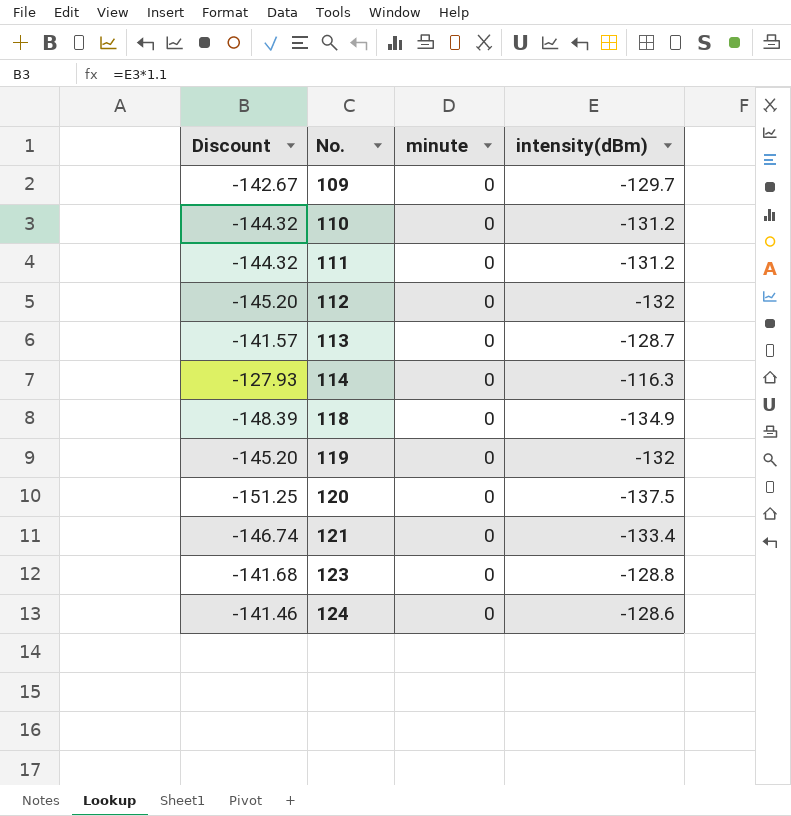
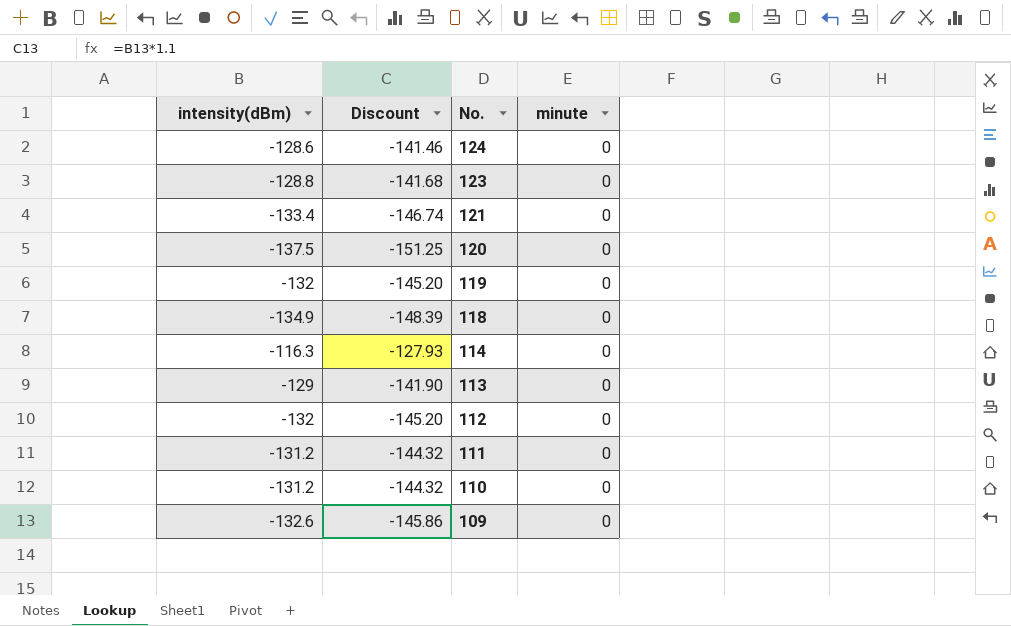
row order: No. ascending -> No. descending
column intensity(dBm) | position: 4 -> 1
113 | intensity(dBm): -128.7 -> -129
113 | Discount: -141.57 -> -141.90
109 | intensity(dBm): -129.7 -> -132.6
109 | Discount: -142.67 -> -145.86

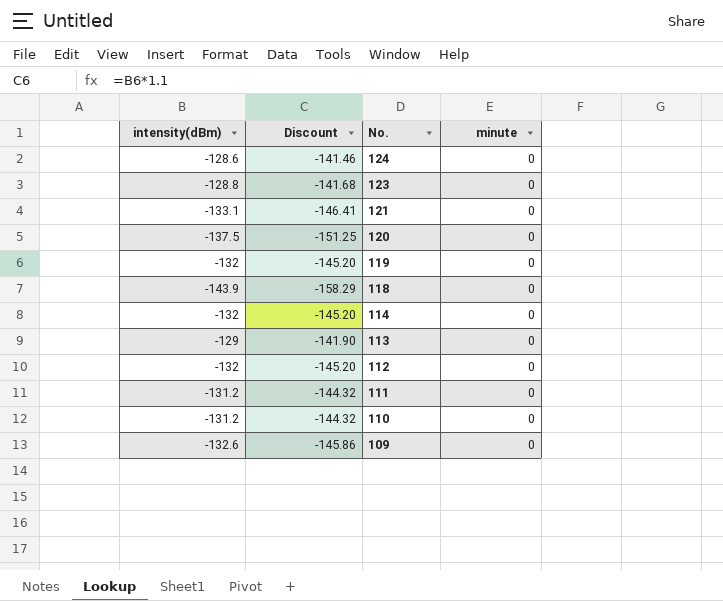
121 | intensity(dBm): -133.4 -> -133.1
121 | Discount: -146.74 -> -146.41
118 | intensity(dBm): -134.9 -> -143.9
118 | Discount: -148.39 -> -158.29
114 | intensity(dBm): -116.3 -> -132
114 | Discount: -127.93 -> -145.20

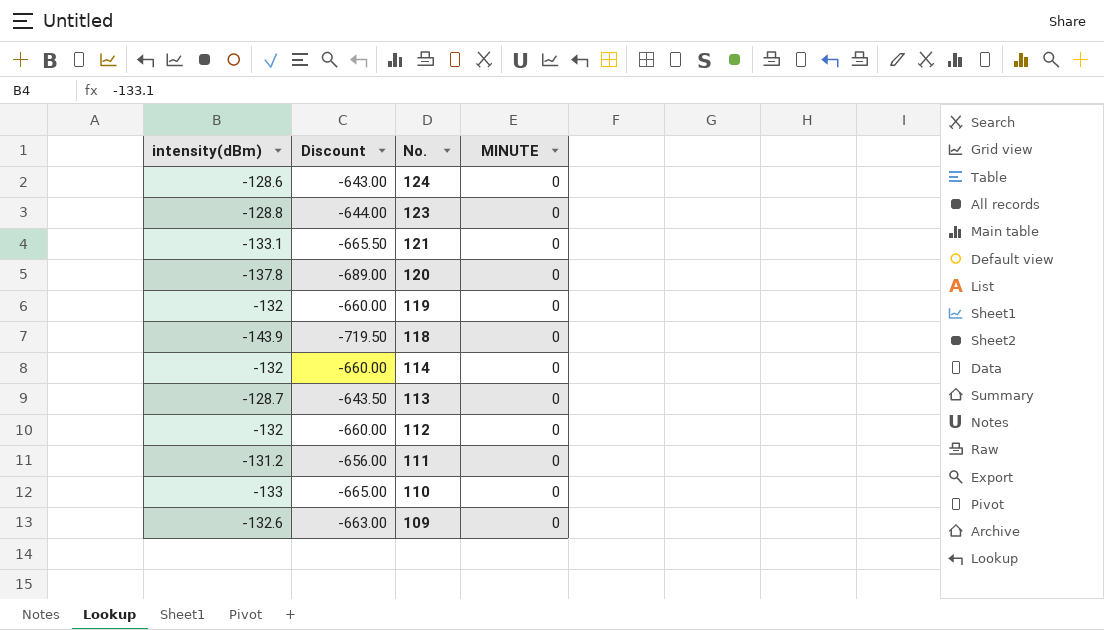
column Discount | formula: [intensity(dBm)] * 1.1 -> [intensity(dBm)] * 5
column name: minute -> MINUTE
120 | intensity(dBm): -137.5 -> -137.8
113 | intensity(dBm): -129 -> -128.7
110 | intensity(dBm): -131.2 -> -133

